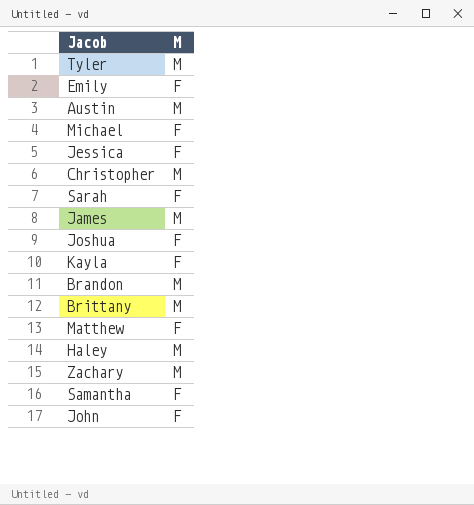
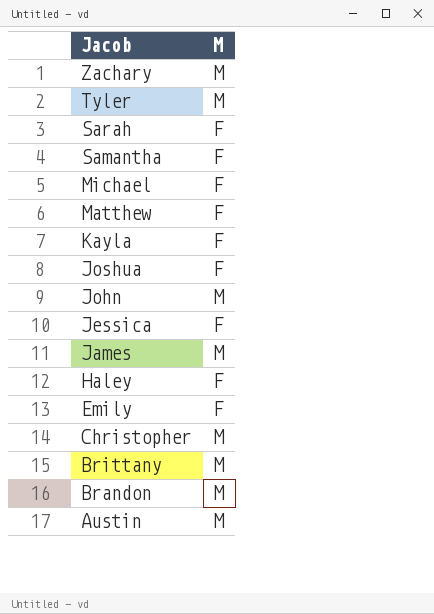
row order: none -> Jacob descending
John | M: F -> M
Haley | M: M -> F

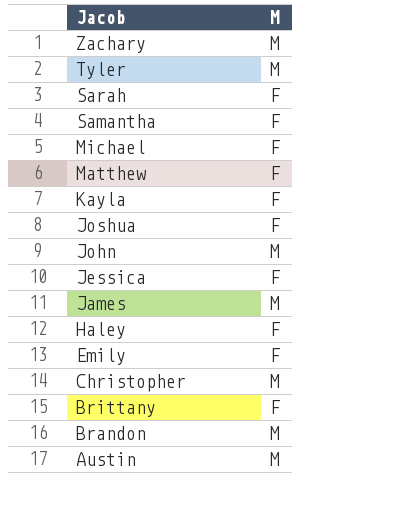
Brittany | M: M -> F

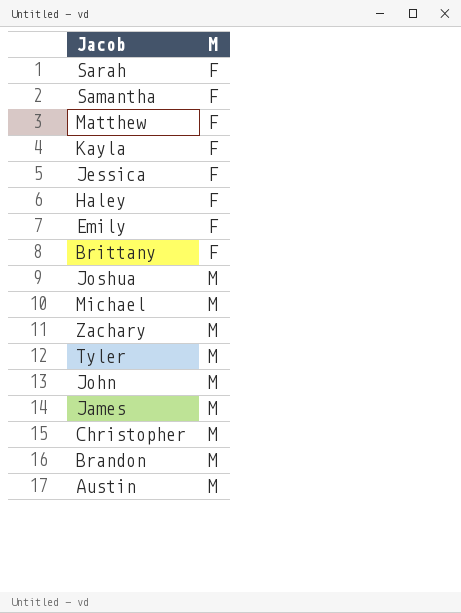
row order: Jacob descending -> M ascending
Joshua | M: F -> M
Michael | M: F -> M

